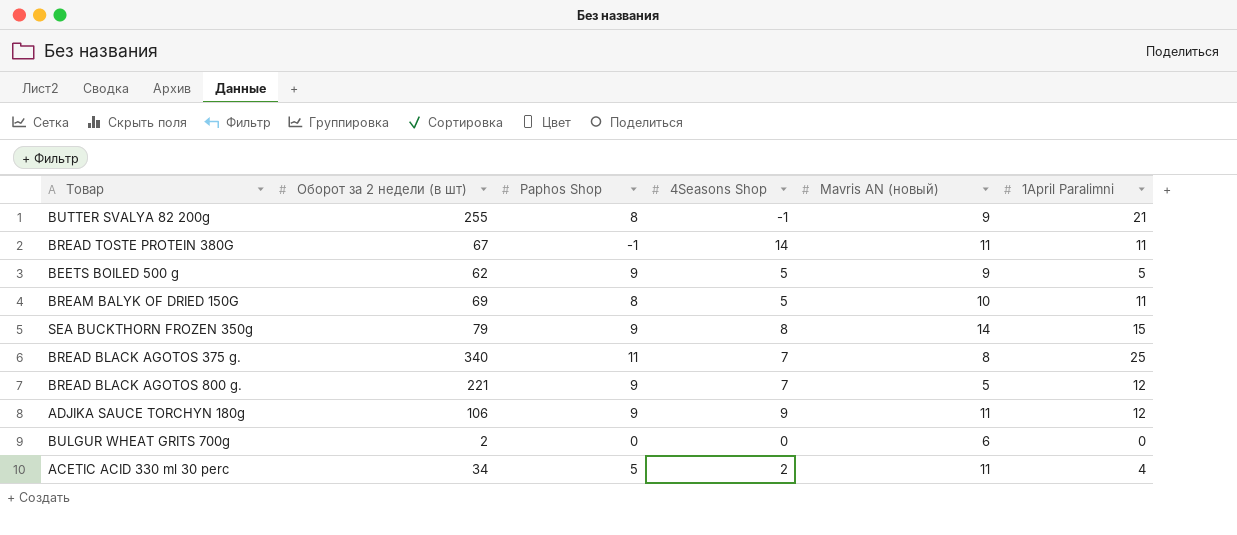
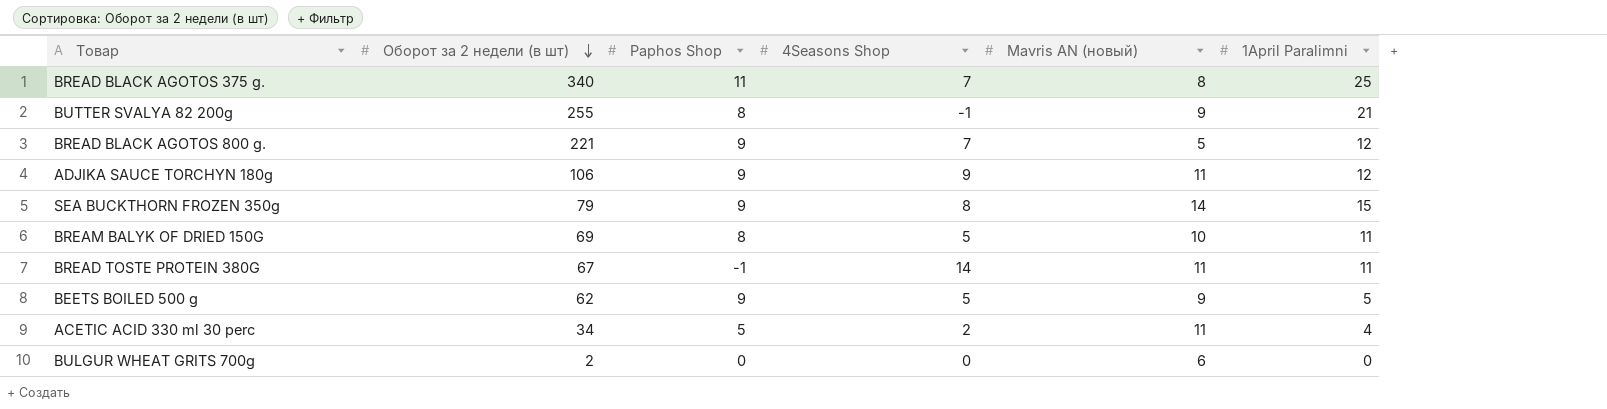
row order: none -> Оборот за 2 недели (в шт) descending

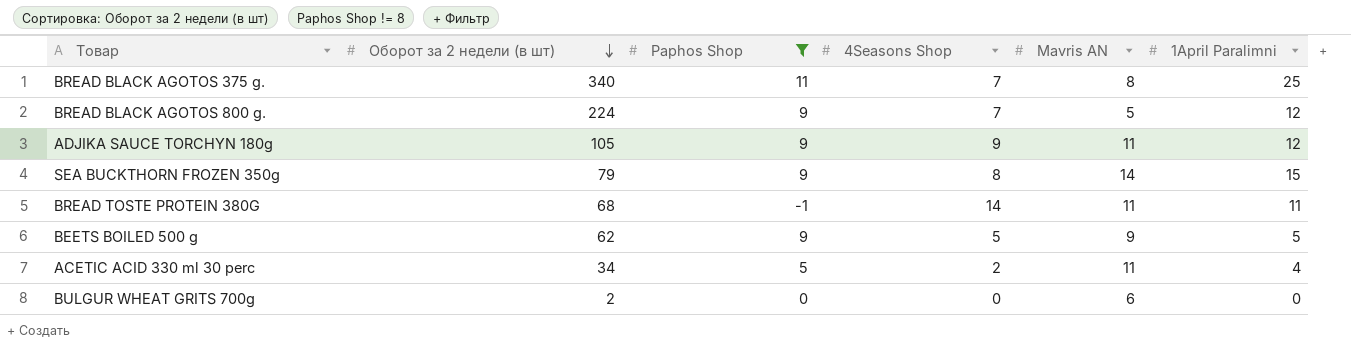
filter: none -> Paphos Shop != 8
column name: Mavris AN (новый) -> Mavris AN
BREAD BLACK AGOTOS 800 g. | Оборот за 2 недели (в шт): 221 -> 224
ADJIKA SAUCE TORCHYN 180g | Оборот за 2 недели (в шт): 106 -> 105
BREAD TOSTE PROTEIN 380G | Оборот за 2 недели (в шт): 67 -> 68

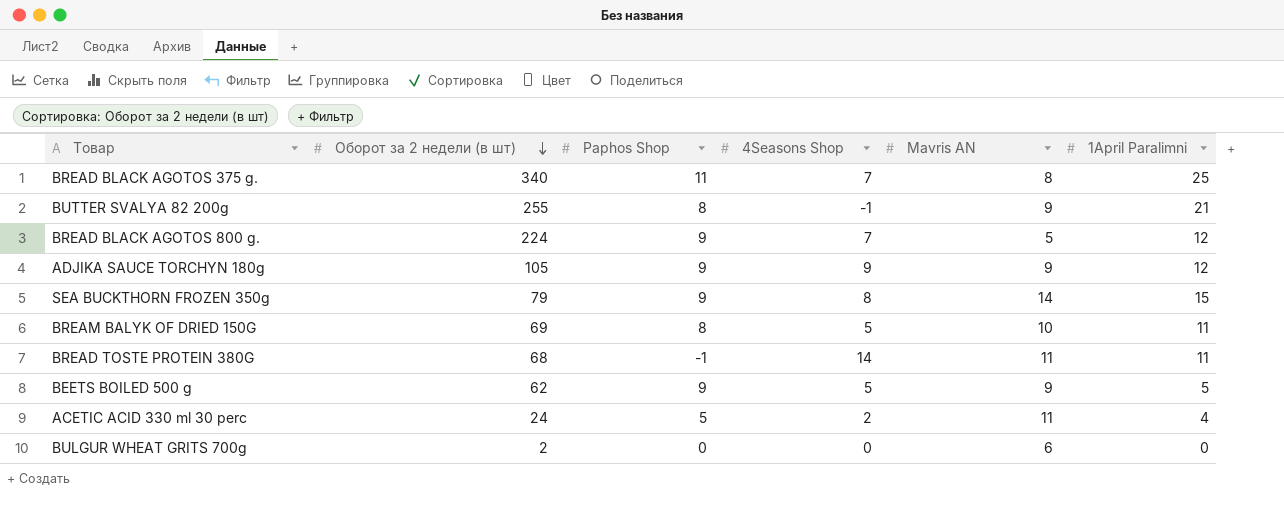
filter: Paphos Shop != 8 -> none
ADJIKA SAUCE TORCHYN 180g | Mavris AN: 11 -> 9
ACETIC ACID 330 ml 30 perc | Оборот за 2 недели (в шт): 34 -> 24

